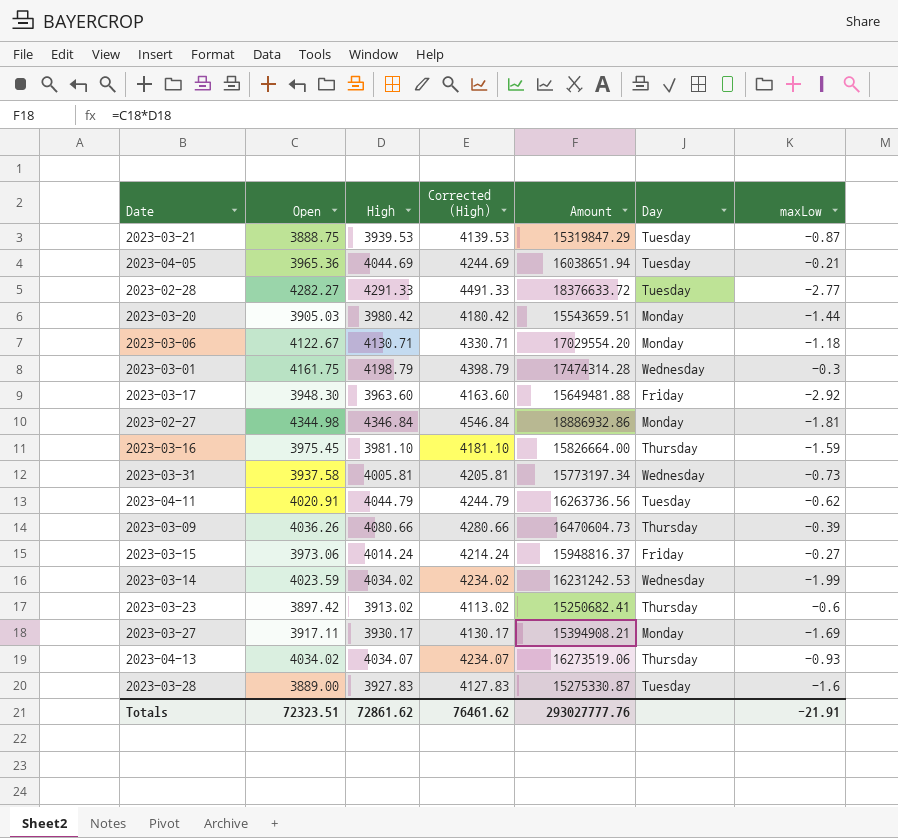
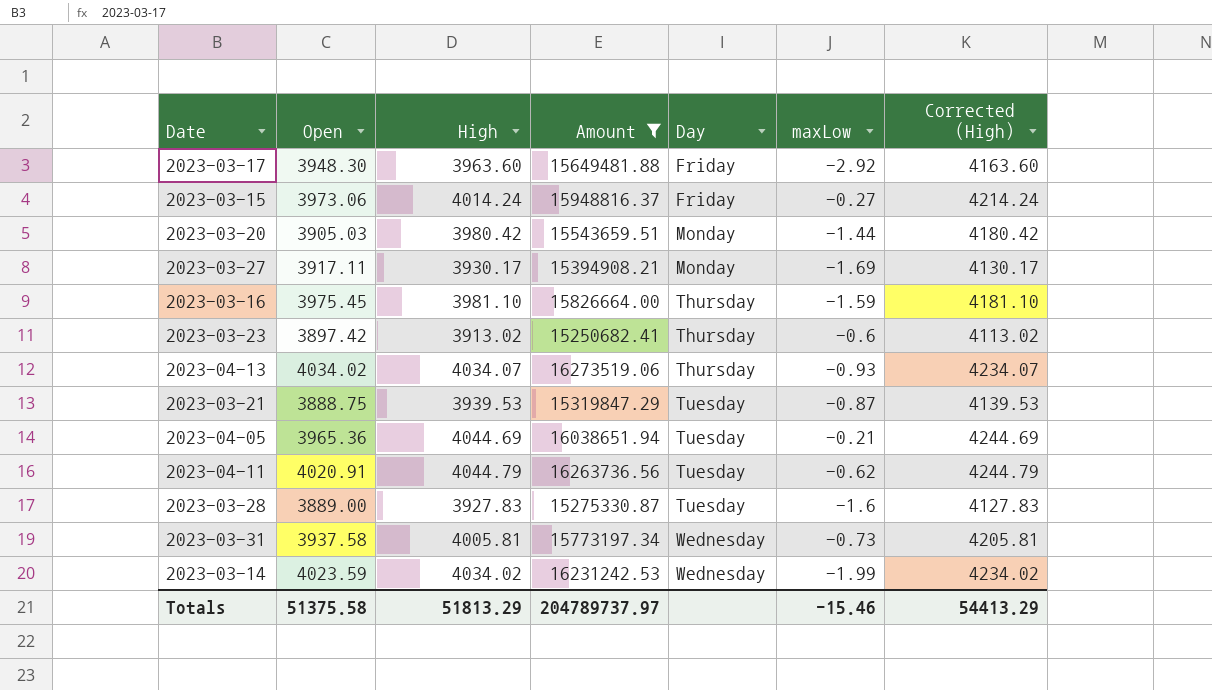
filter: none -> Amount <= 16273519.06
row order: none -> Day ascending
column Corrected (High) | position: 4 -> 7
Totals | Open: 72323.51 -> 51375.58
Totals | High: 72861.62 -> 51813.29
Totals | Amount: 293027777.76 -> 204789737.97
Totals | maxLow: -21.91 -> -15.46
Totals | Corrected (High): 76461.62 -> 54413.29

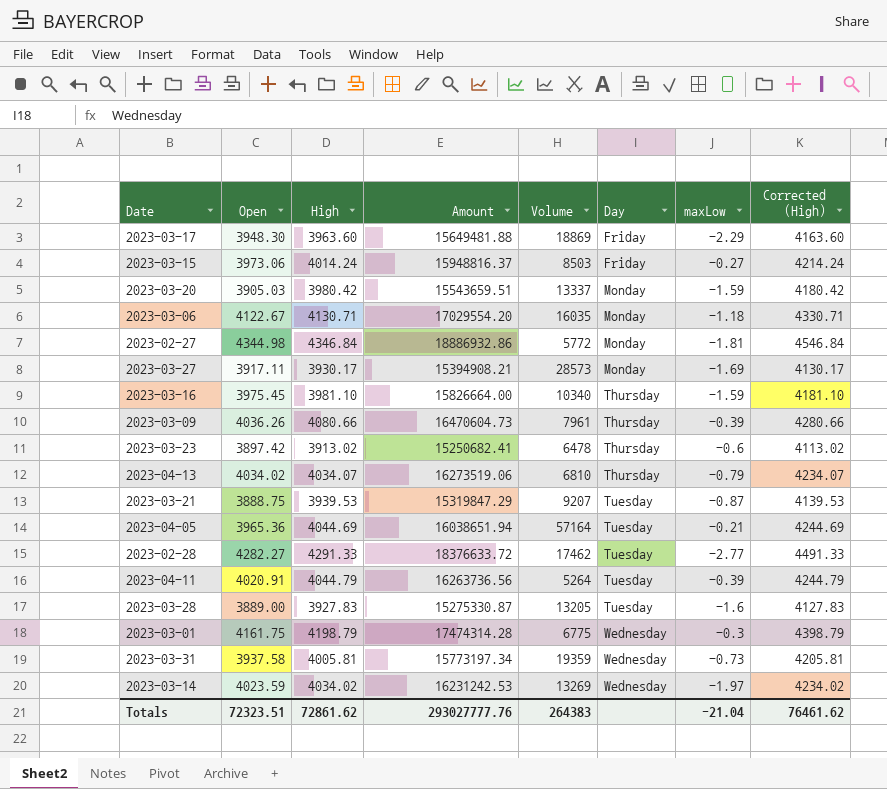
filter: Amount <= 16273519.06 -> none
column Volume | position: none -> 5
2023-03-17 | maxLow: -2.92 -> -2.29
2023-03-20 | maxLow: -1.44 -> -1.59
2023-04-13 | maxLow: -0.93 -> -0.79
2023-04-11 | maxLow: -0.62 -> -0.39
2023-03-14 | maxLow: -1.99 -> -1.97
Totals | Open: 51375.58 -> 72323.51
Totals | High: 51813.29 -> 72861.62
Totals | Amount: 204789737.97 -> 293027777.76
Totals | maxLow: -15.46 -> -21.04
Totals | Corrected (High): 54413.29 -> 76461.62

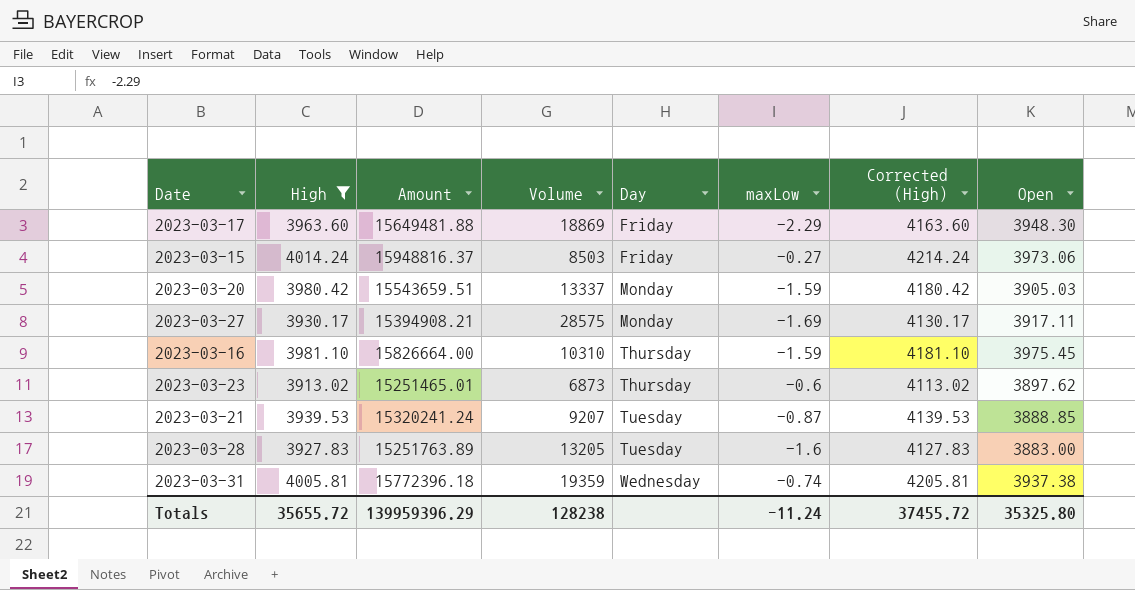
filter: none -> High <= 4014.24
column Open | position: 2 -> 8
2023-03-27 | Volume: 28573 -> 28575
2023-03-16 | Volume: 10340 -> 10310
2023-03-23 | Amount: 15250682.41 -> 15251465.01
2023-03-23 | Volume: 6478 -> 6873
2023-03-23 | Open: 3897.42 -> 3897.62
2023-03-21 | Amount: 15319847.29 -> 15320241.24
2023-03-21 | Open: 3888.75 -> 3888.85
2023-03-28 | Amount: 15275330.87 -> 15251763.89
2023-03-28 | Open: 3889.00 -> 3883.00
2023-03-31 | Amount: 15773197.34 -> 15772396.18
2023-03-31 | maxLow: -0.73 -> -0.74
2023-03-31 | Open: 3937.58 -> 3937.38
Totals | High: 72861.62 -> 35655.72
Totals | Amount: 293027777.76 -> 139959396.29
Totals | Volume: 264383 -> 128238
Totals | maxLow: -21.04 -> -11.24
Totals | Corrected (High): 76461.62 -> 37455.72
Totals | Open: 72323.51 -> 35325.80

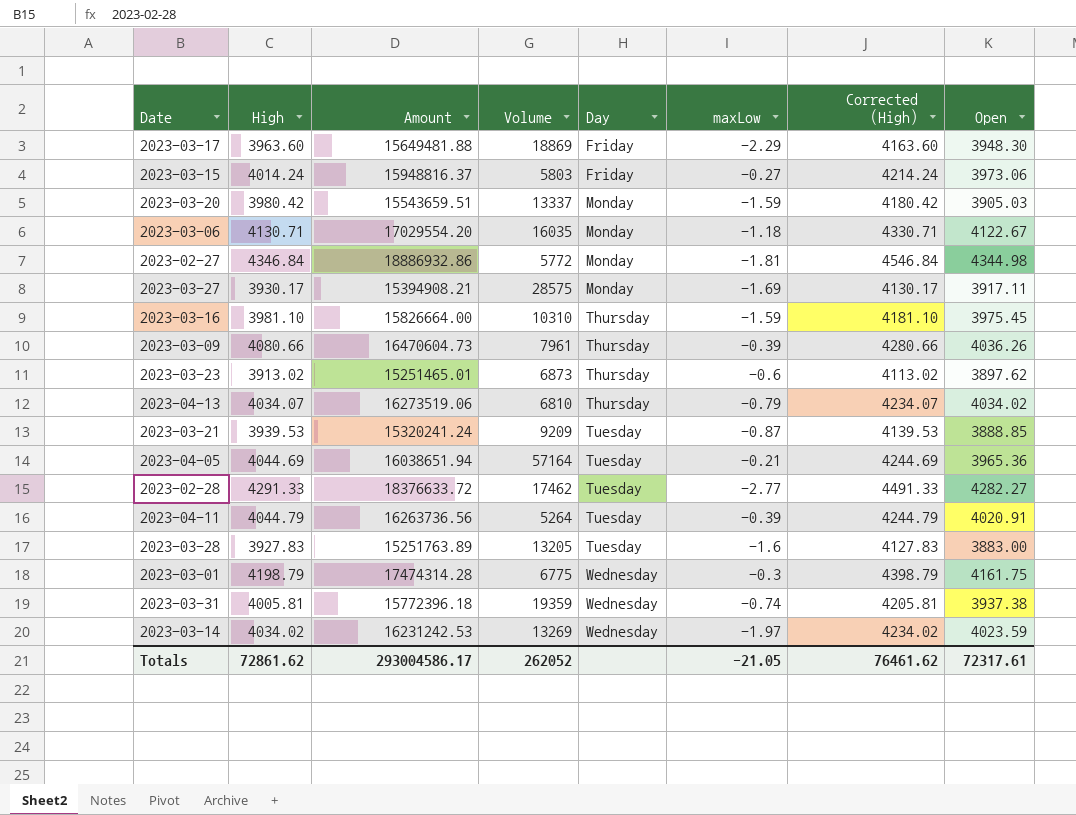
filter: High <= 4014.24 -> none
2023-03-15 | Volume: 8503 -> 5803
2023-03-21 | Volume: 9207 -> 9209
Totals | High: 35655.72 -> 72861.62
Totals | Amount: 139959396.29 -> 293004586.17
Totals | Volume: 128238 -> 262052
Totals | maxLow: -11.24 -> -21.05
Totals | Corrected (High): 37455.72 -> 76461.62
Totals | Open: 35325.80 -> 72317.61

